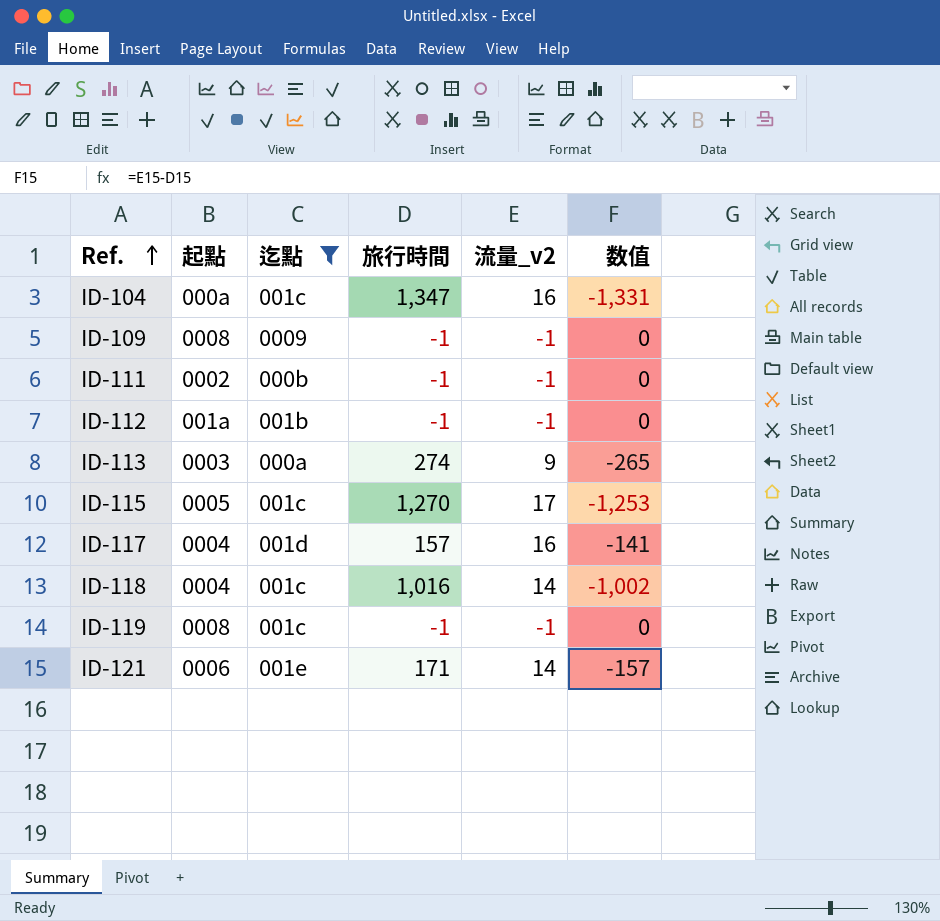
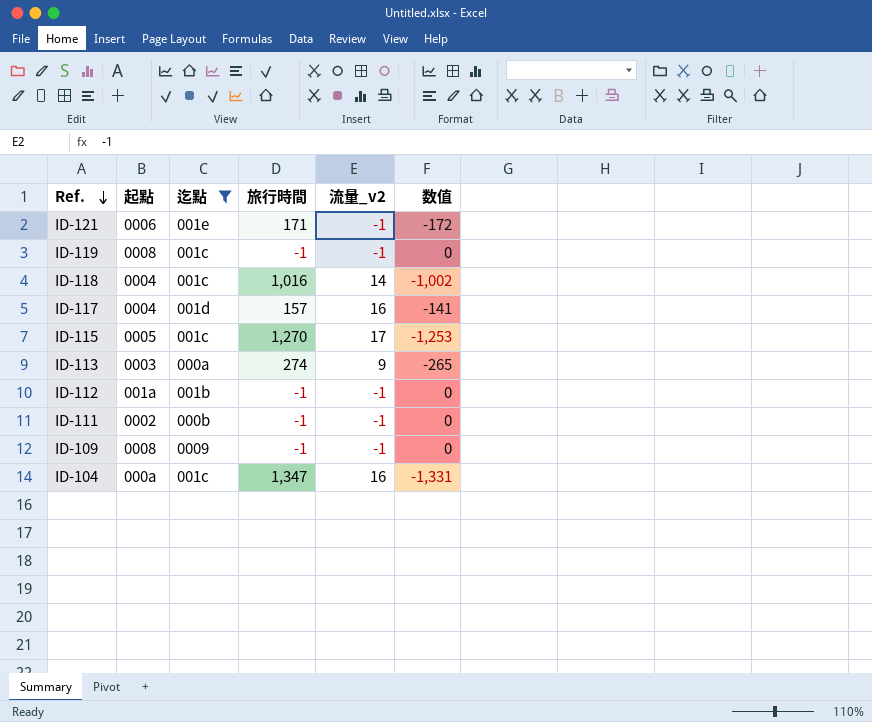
row order: Ref. ascending -> Ref. descending
ID-121 | 流量_v2: 14 -> -1
ID-121 | 数值: -157 -> -172

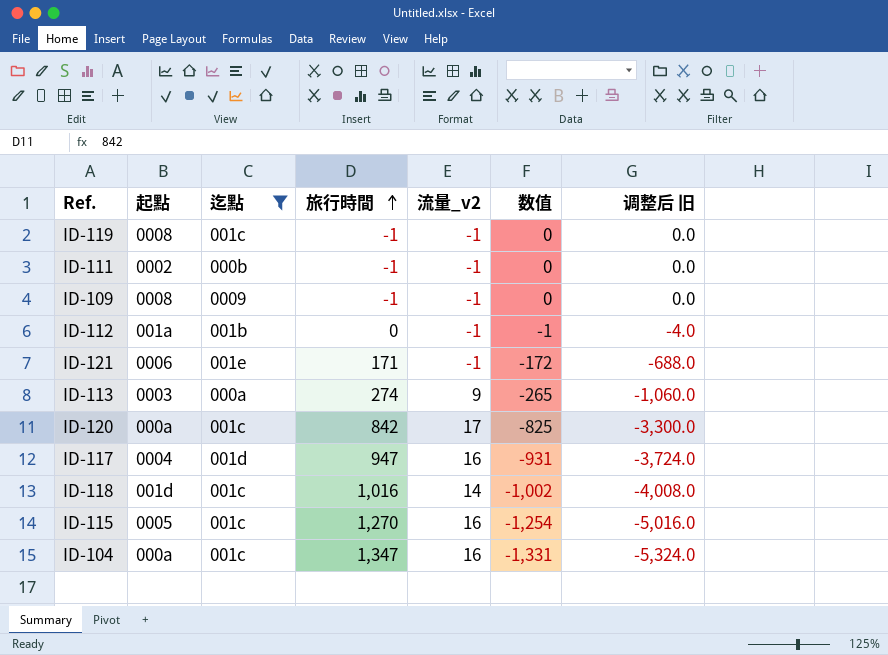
row order: Ref. descending -> 旅行時間 ascending
column 调整后 旧 | formula: none -> [数值] * 4
ID-112 | 旅行時間: -1 -> 0
ID-112 | 数值: 0 -> -1
row ID-120: none -> 000a | 001c | 842 | 17 | -825 | -3,300.0
ID-117 | 旅行時間: 157 -> 947
ID-117 | 数值: -141 -> -931
ID-118 | 起點: 0004 -> 001d
ID-115 | 流量_v2: 17 -> 16
ID-115 | 数值: -1,253 -> -1,254

